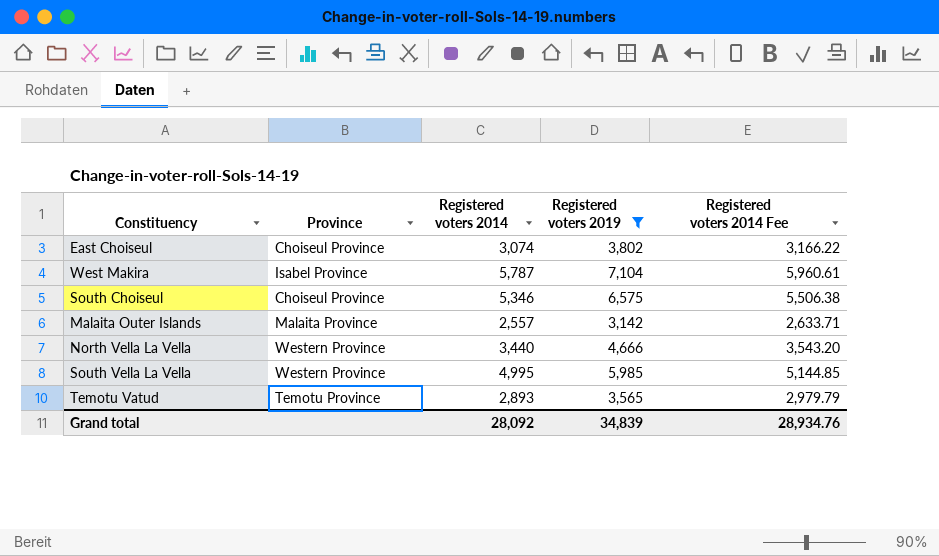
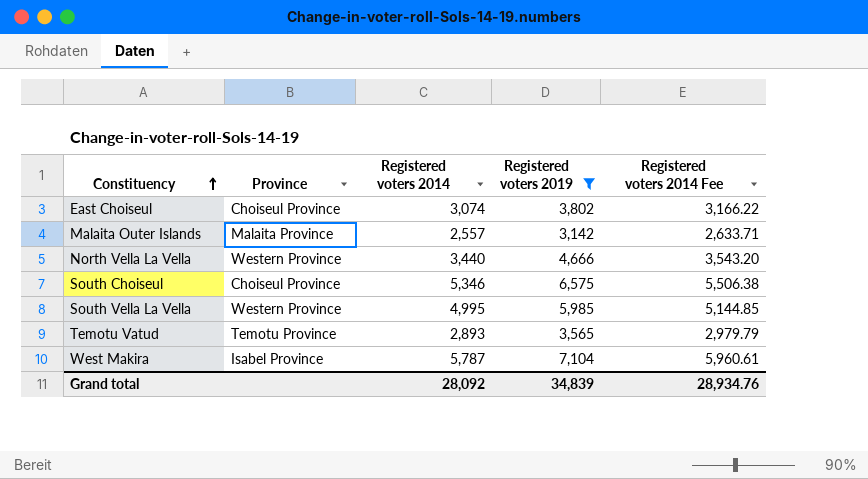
row order: none -> Constituency ascending

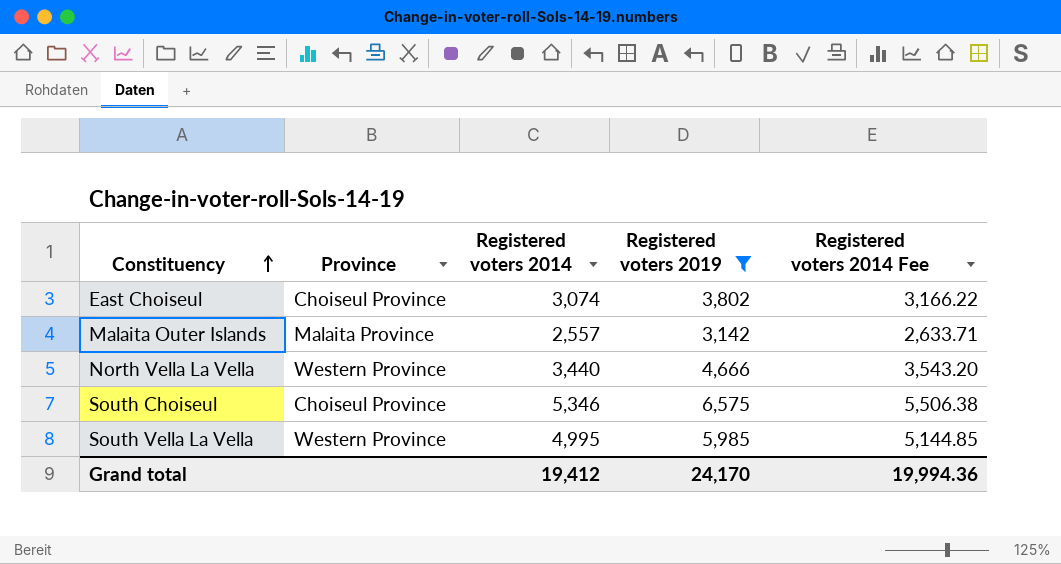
row Temotu Vatud: Temotu Province | 2,893 | 3,565 | 2,979.79 -> none
row West Makira: Isabel Province | 5,787 | 7,104 | 5,960.61 -> none
Grand total | Registered voters 2014: 28,092 -> 19,412
Grand total | Registered voters 2019: 34,839 -> 24,170
Grand total | Registered voters 2014 Fee: 28,934.76 -> 19,994.36

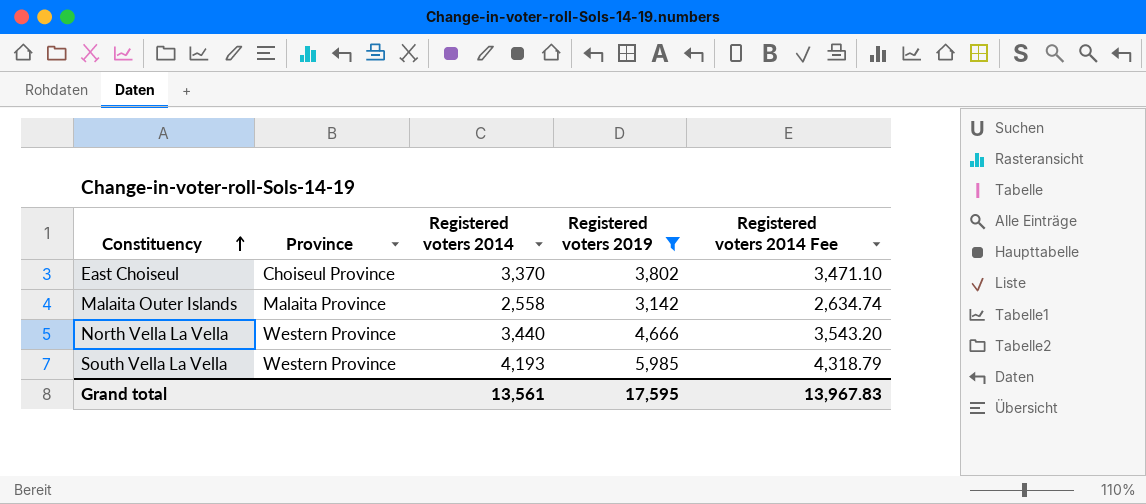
row South Choiseul: Choiseul Province | 5,346 | 6,575 | 5,506.38 -> none
East Choiseul | Registered voters 2014: 3,074 -> 3,370
East Choiseul | Registered voters 2014 Fee: 3,166.22 -> 3,471.10
Malaita Outer Islands | Registered voters 2014: 2,557 -> 2,558
Malaita Outer Islands | Registered voters 2014 Fee: 2,633.71 -> 2,634.74
South Vella La Vella | Registered voters 2014: 4,995 -> 4,193
South Vella La Vella | Registered voters 2014 Fee: 5,144.85 -> 4,318.79
Grand total | Registered voters 2014: 19,412 -> 13,561
Grand total | Registered voters 2019: 24,170 -> 17,595
Grand total | Registered voters 2014 Fee: 19,994.36 -> 13,967.83

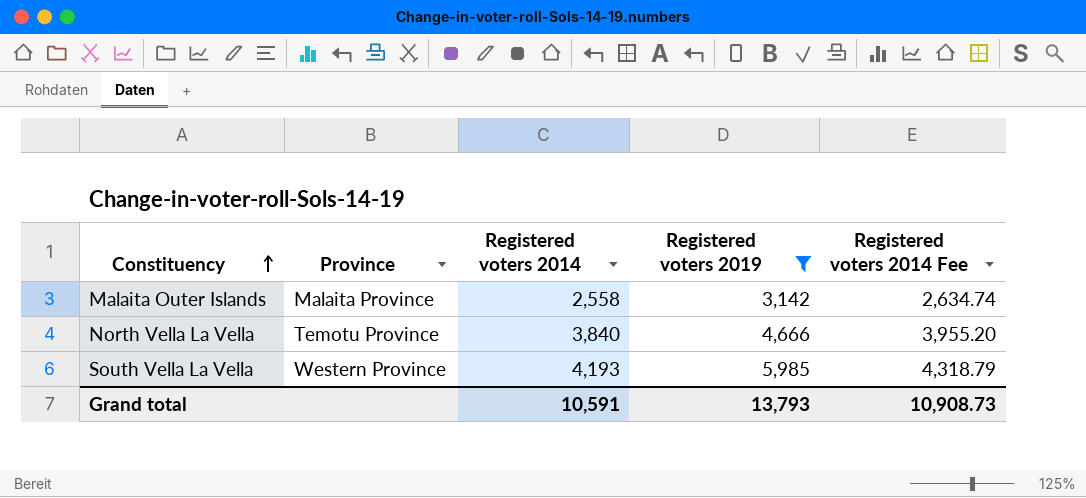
row East Choiseul: Choiseul Province | 3,370 | 3,802 | 3,471.10 -> none
North Vella La Vella | Province: Western Province -> Temotu Province
North Vella La Vella | Registered voters 2014: 3,440 -> 3,840
North Vella La Vella | Registered voters 2014 Fee: 3,543.20 -> 3,955.20
Grand total | Registered voters 2014: 13,561 -> 10,591
Grand total | Registered voters 2019: 17,595 -> 13,793
Grand total | Registered voters 2014 Fee: 13,967.83 -> 10,908.73

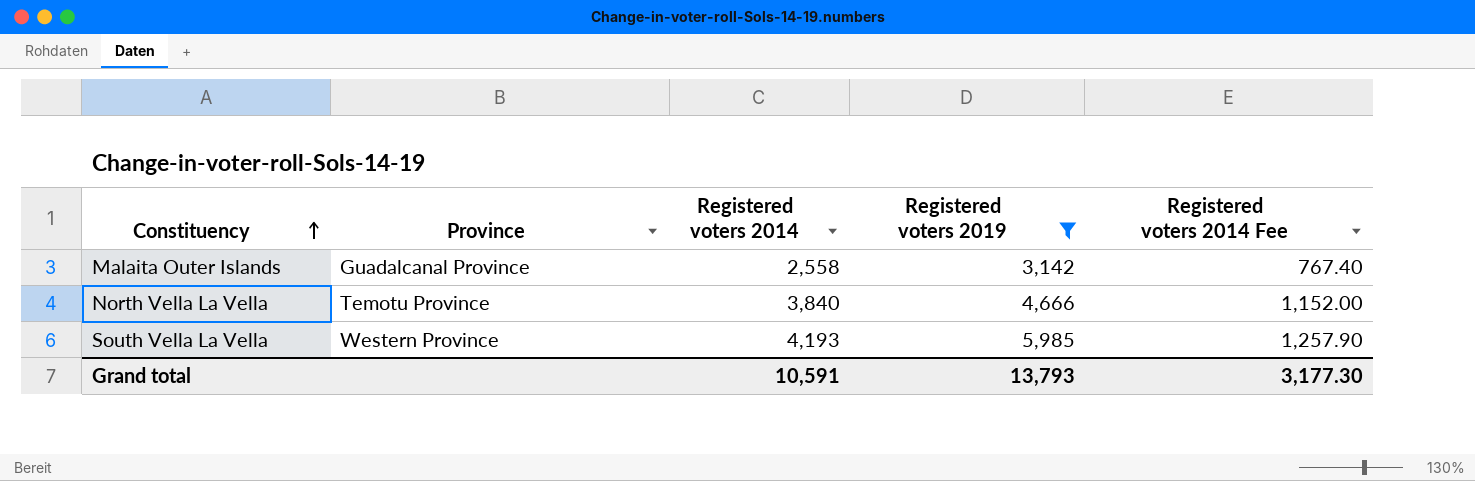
column Registered voters 2014 Fee | formula: [Registered voters 2014] * 1.03 -> [Registered voters 2014] * 0.3
Malaita Outer Islands | Province: Malaita Province -> Guadalcanal Province
Grand total | Registered voters 2014 Fee: 10,908.73 -> 3,177.30

